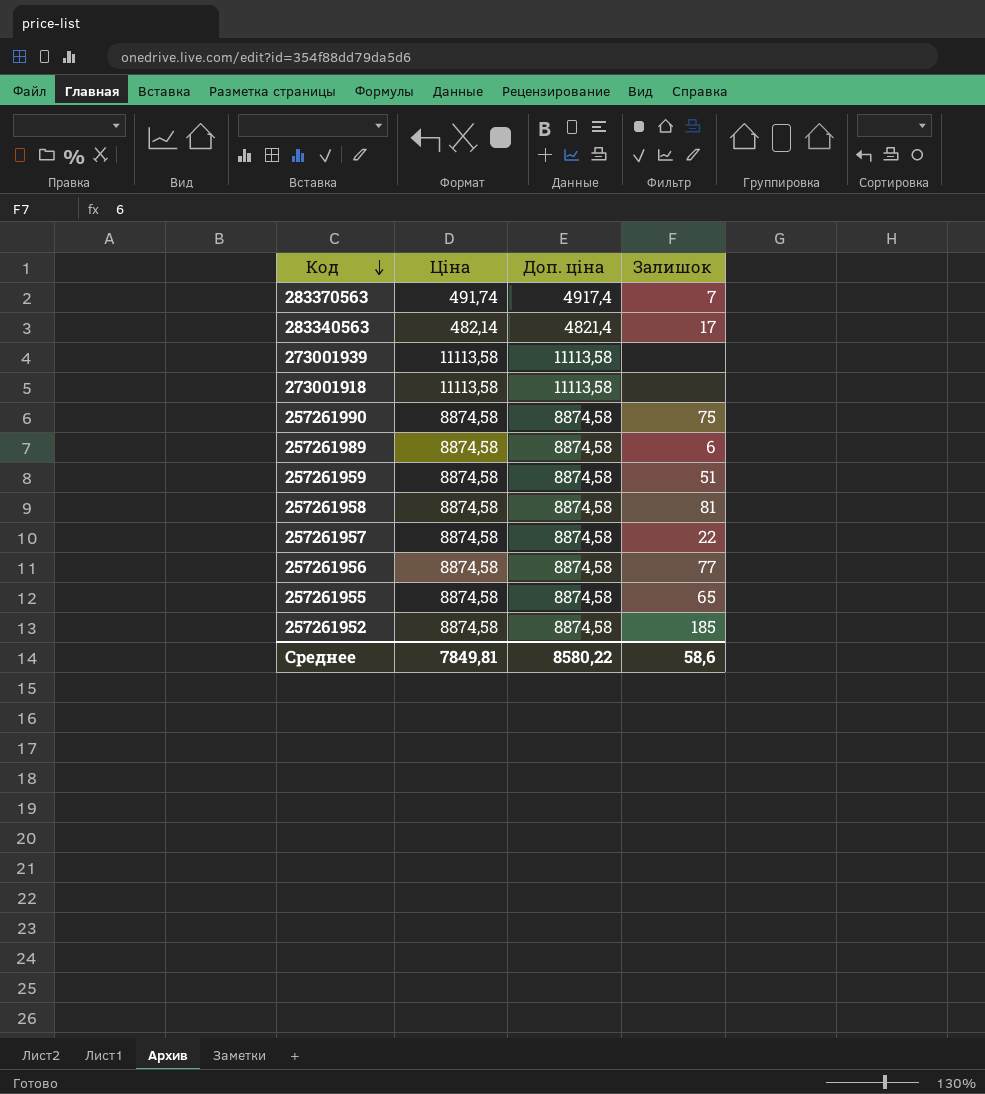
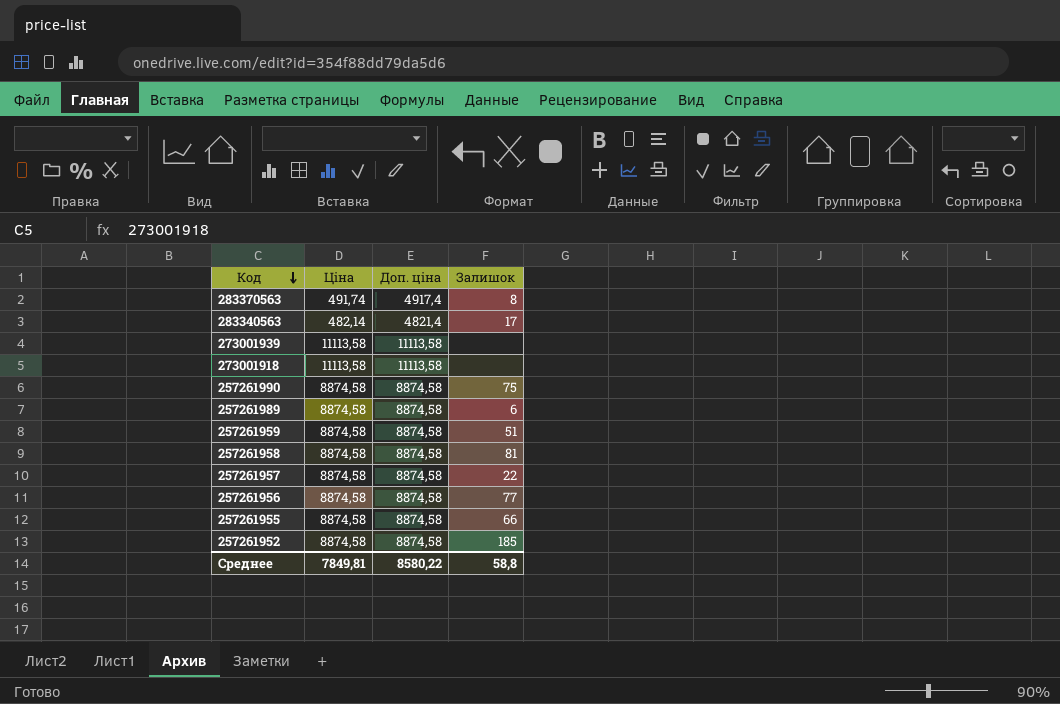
283370563 | Залишок: 7 -> 8
257261955 | Залишок: 65 -> 66
Среднее | Залишок: 58,6 -> 58,8

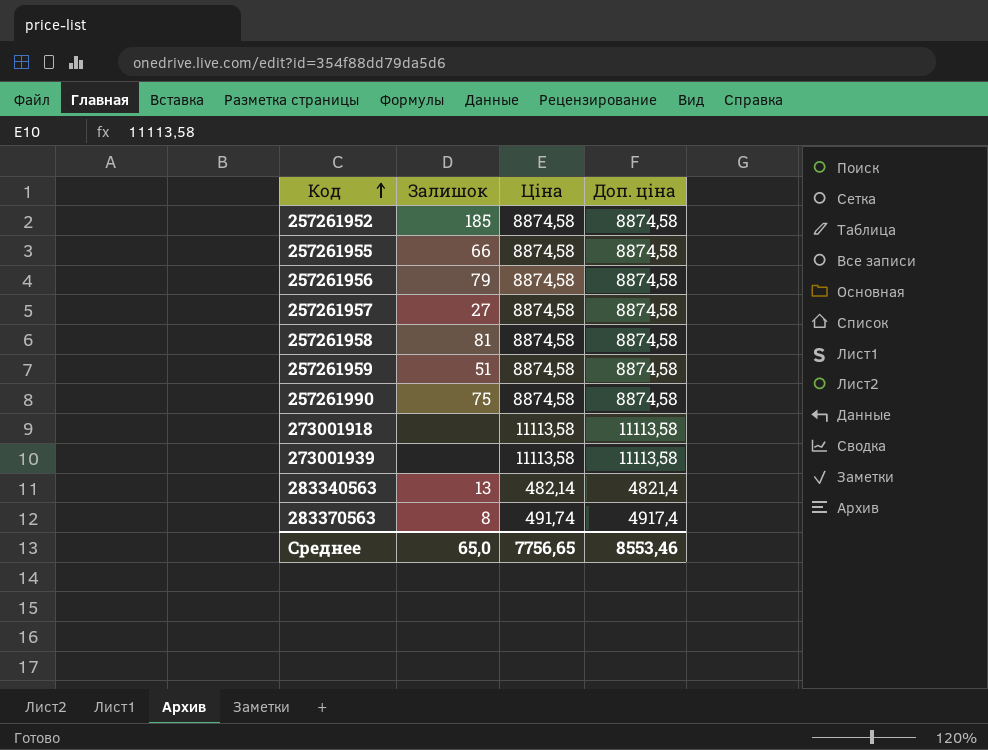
row order: Код descending -> Код ascending
column Залишок | position: 4 -> 2
row 257261989: 8874,58 | 8874,58 | 6 -> none
257261956 | Залишок: 77 -> 79
257261957 | Залишок: 22 -> 27
283340563 | Залишок: 17 -> 13
Среднее | Залишок: 58,8 -> 65,0
Среднее | Ціна: 7849,81 -> 7756,65
Среднее | Доп. ціна: 8580,22 -> 8553,46

